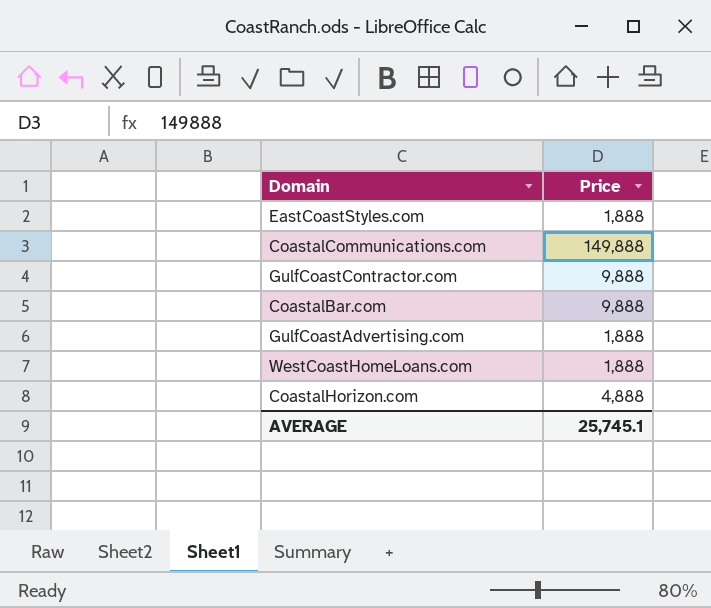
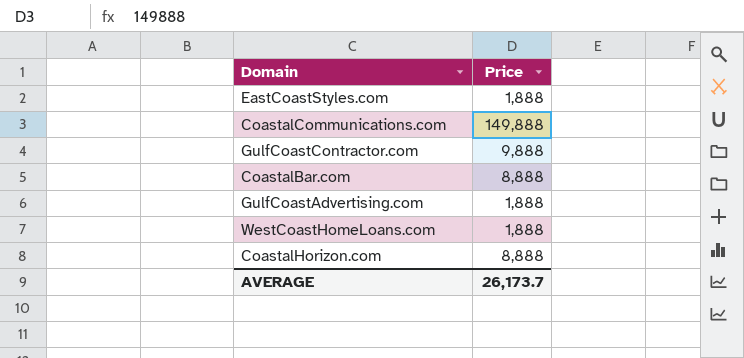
CoastalBar.com | Price: 9,888 -> 8,888
CoastalHorizon.com | Price: 4,888 -> 8,888
AVERAGE | Price: 25,745.1 -> 26,173.7

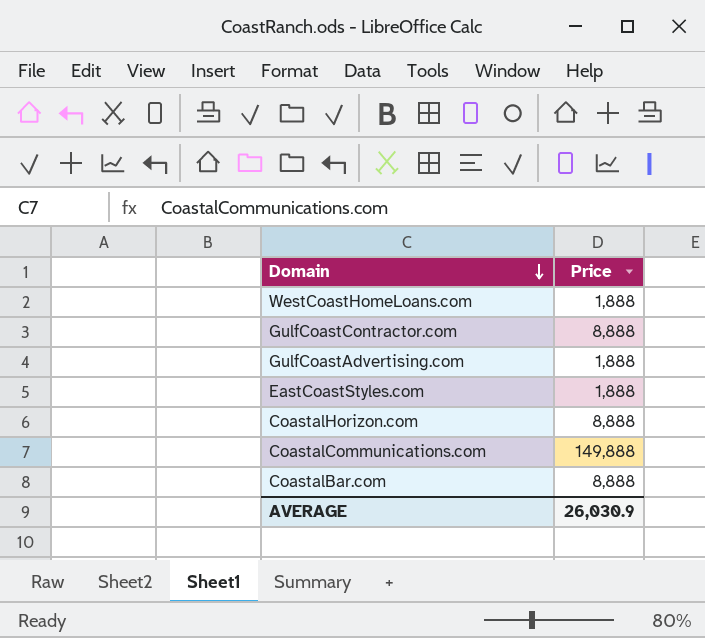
row order: none -> Domain descending
GulfCoastContractor.com | Price: 9,888 -> 8,888
AVERAGE | Price: 26,173.7 -> 26,030.9

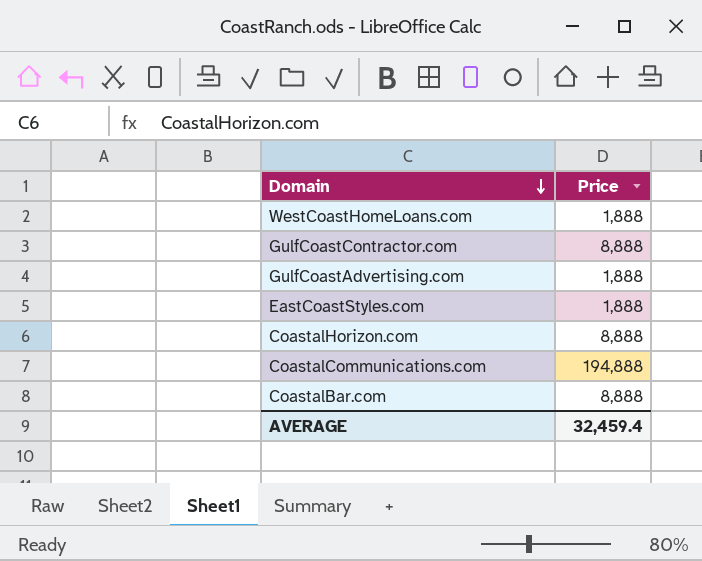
CoastalCommunications.com | Price: 149,888 -> 194,888
AVERAGE | Price: 26,030.9 -> 32,459.4

